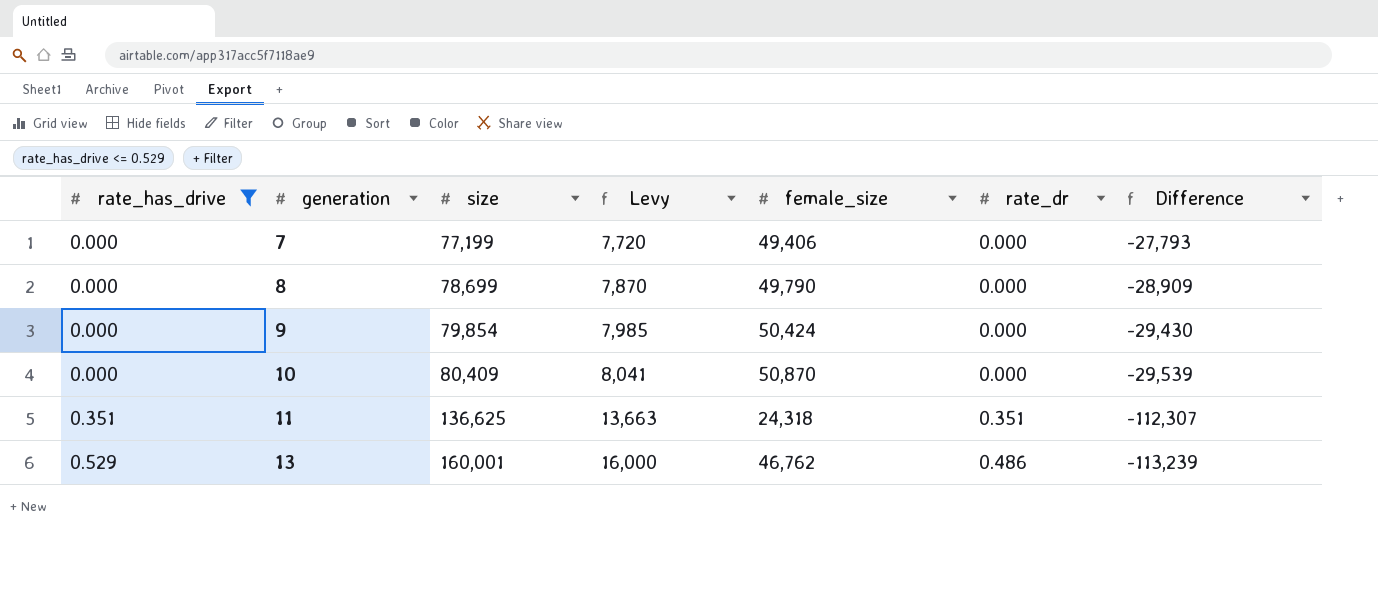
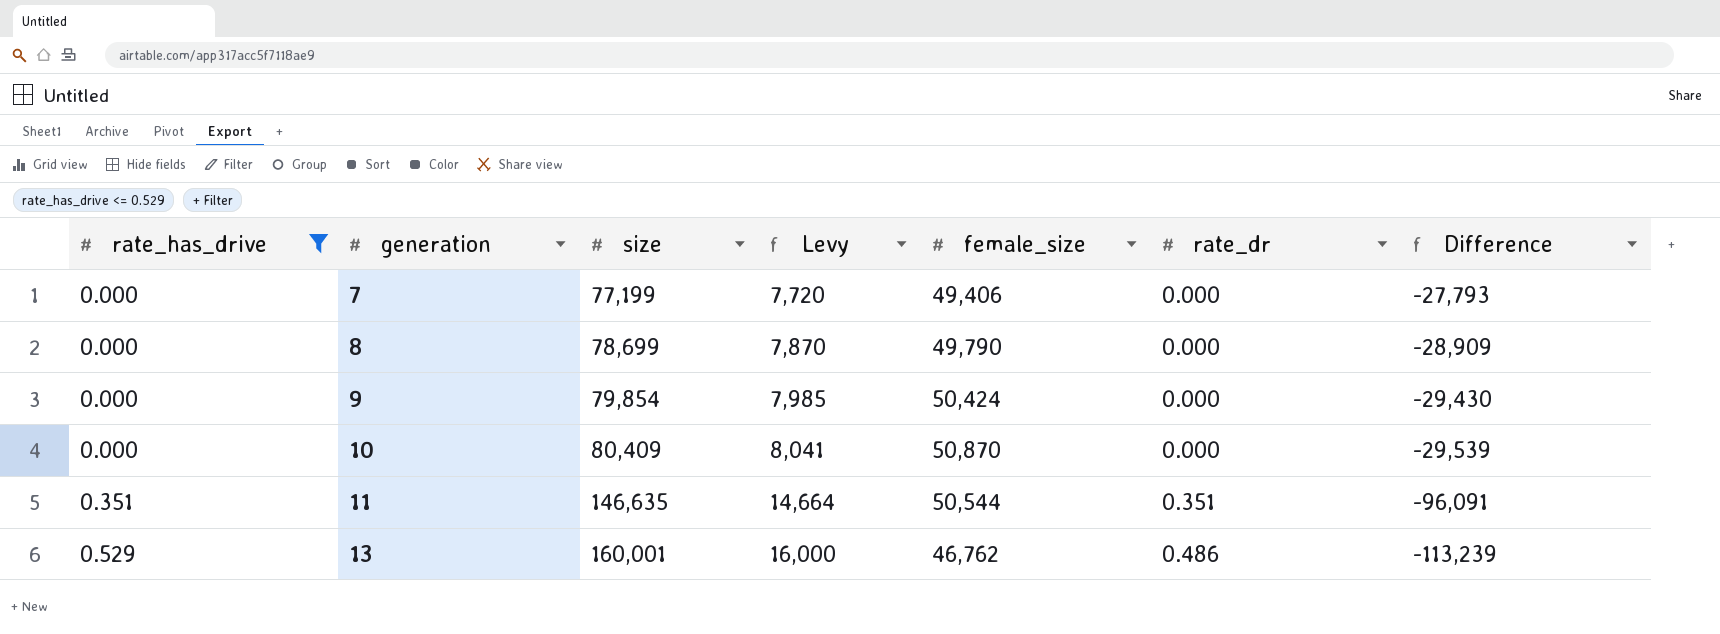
11 | size: 136,625 -> 146,635
11 | Levy: 13,663 -> 14,664
11 | female_size: 24,318 -> 50,544
11 | Difference: -112,307 -> -96,091

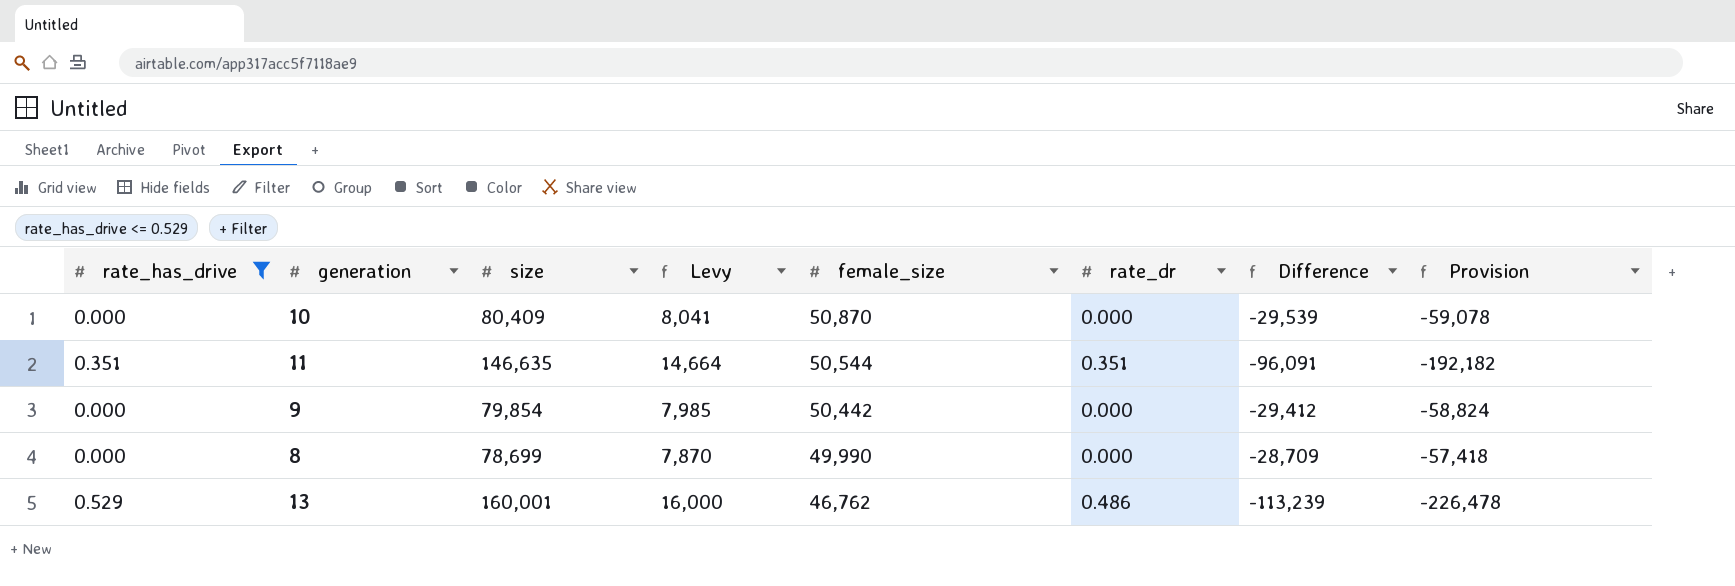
row order: rate_has_drive ascending -> female_size descending
column Provision | formula: none -> [Difference] * 2
row 7: 0.000 | 77,199 | 7,720 | 49,406 | 0.000 | -27,793 -> none
9 | female_size: 50,424 -> 50,442
9 | Difference: -29,430 -> -29,412
8 | female_size: 49,790 -> 49,990
8 | Difference: -28,909 -> -28,709

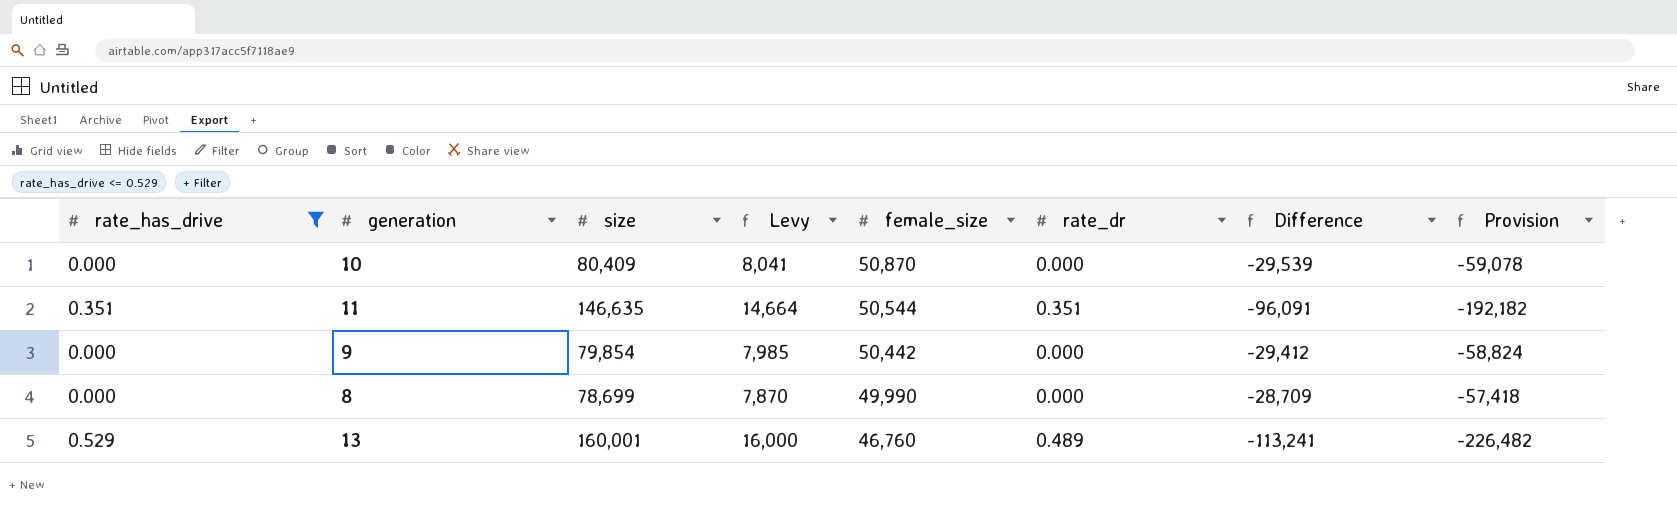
13 | female_size: 46,762 -> 46,760
13 | rate_dr: 0.486 -> 0.489
13 | Difference: -113,239 -> -113,241
13 | Provision: -226,478 -> -226,482

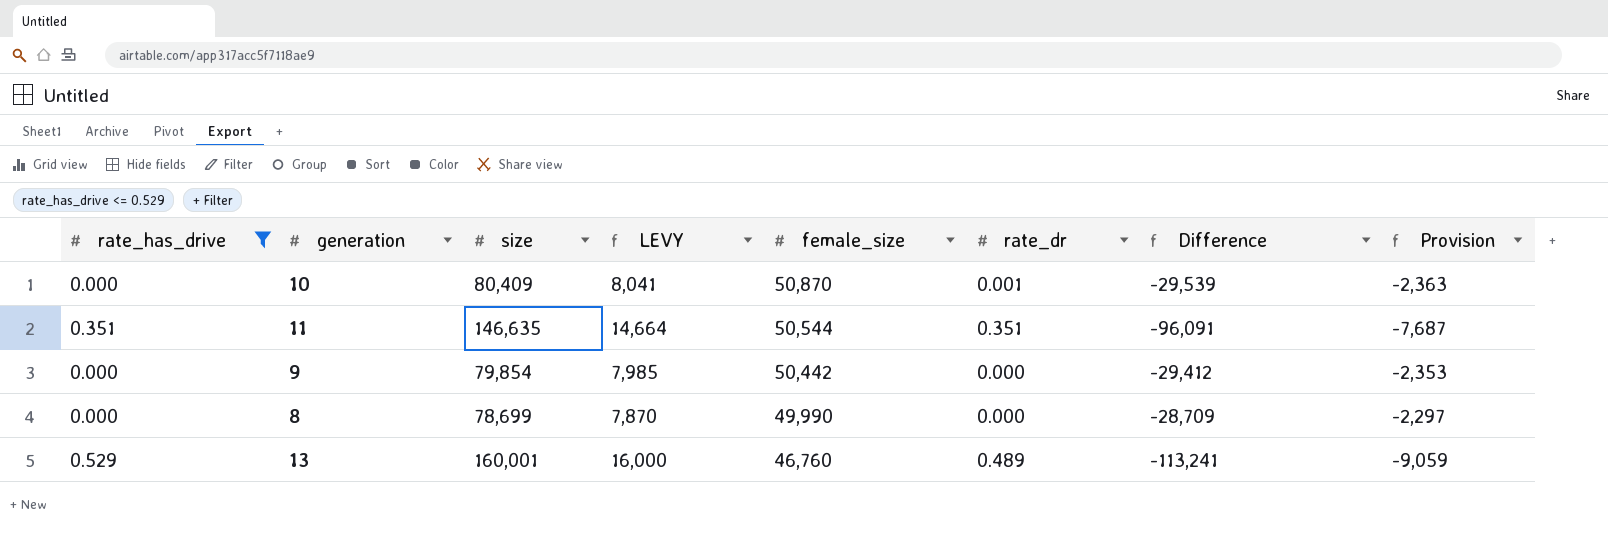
column name: Levy -> LEVY
column Provision | formula: [Difference] * 2 -> [Difference] * 0.08
10 | rate_dr: 0.000 -> 0.001

